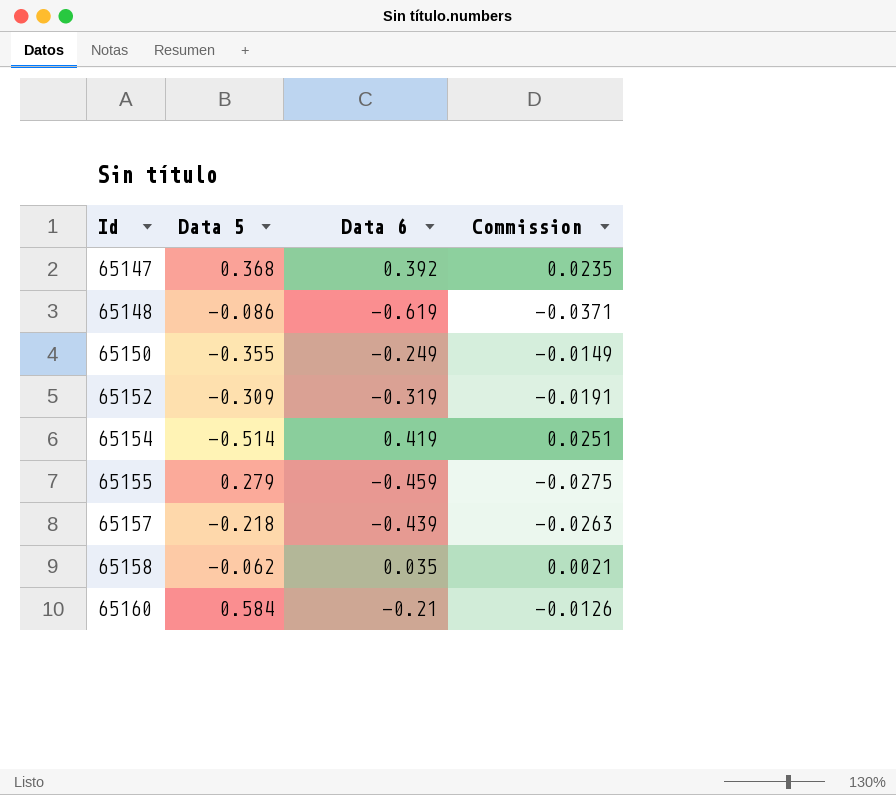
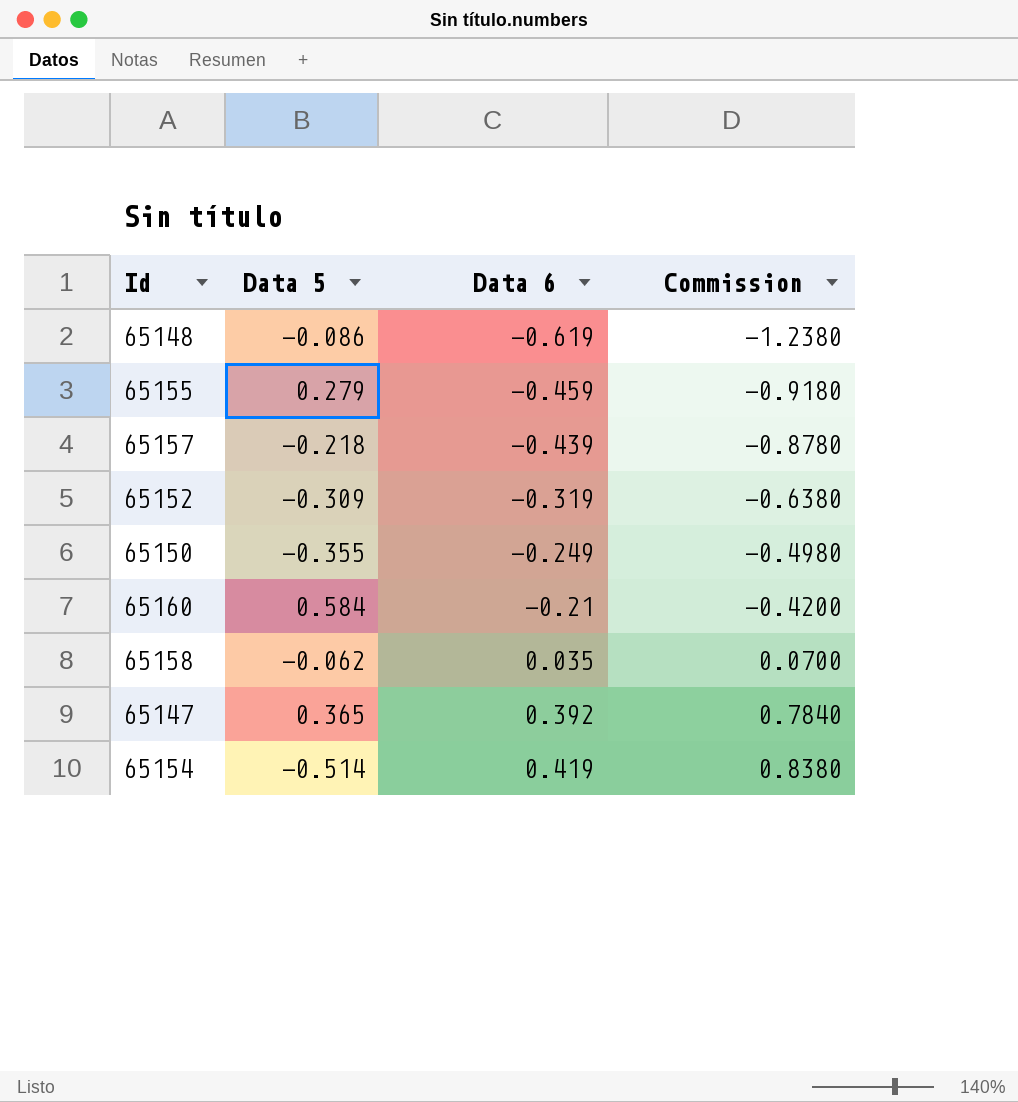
row order: Id ascending -> Data 6 ascending
column Commission | formula: [Data 6] * 0.06 -> [Data 6] * 2
65147 | Data 5: 0.368 -> 0.365

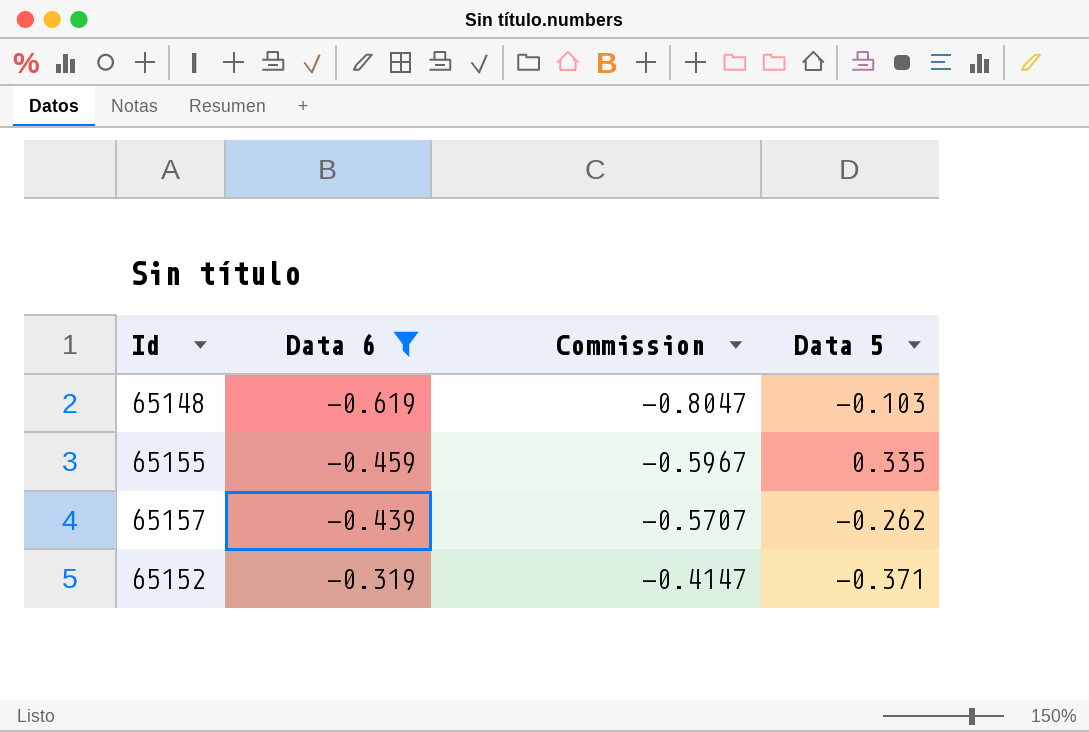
filter: none -> Data 6 <= -0.319
column Commission | formula: [Data 6] * 2 -> [Data 6] * 1.3
column Data 5 | position: 2 -> 4
65148 | Data 5: -0.086 -> -0.103
65155 | Data 5: 0.279 -> 0.335
65157 | Data 5: -0.218 -> -0.262
65152 | Data 5: -0.309 -> -0.371

